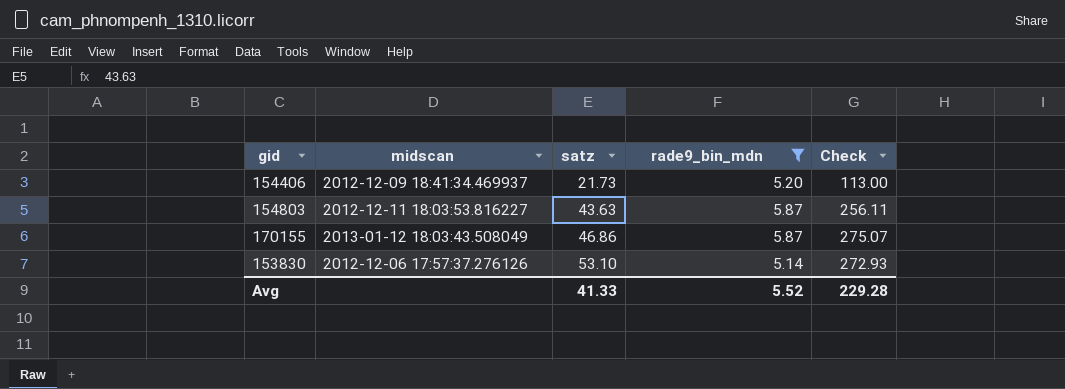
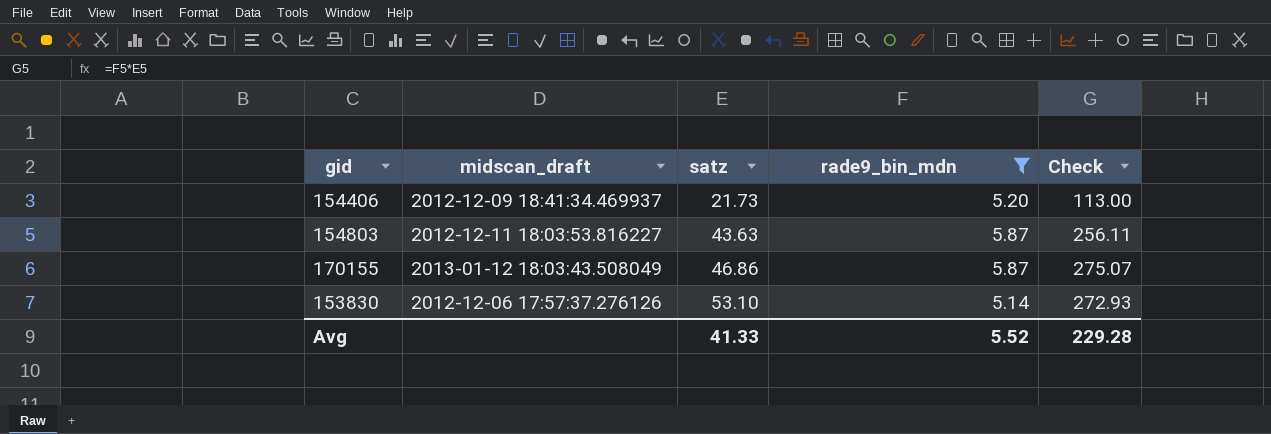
column name: midscan -> midscan_draft

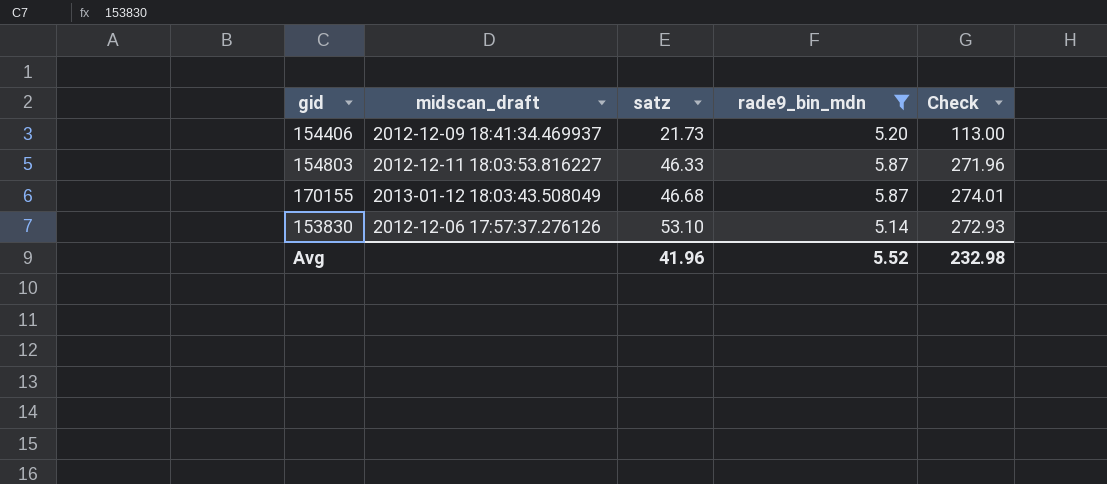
154803 | satz: 43.63 -> 46.33
154803 | Check: 256.11 -> 271.96
170155 | satz: 46.86 -> 46.68
170155 | Check: 275.07 -> 274.01
Avg | satz: 41.33 -> 41.96
Avg | Check: 229.28 -> 232.98

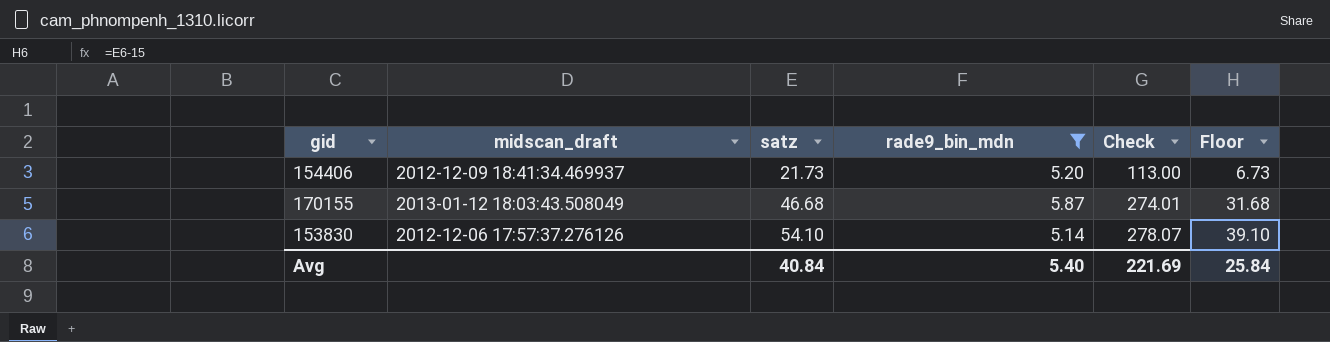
column Floor | formula: none -> [satz] - 15
row 154803: 2012-12-11 18:03:53.816227 | 46.33 | 5.87 | 271.96 -> none
153830 | satz: 53.10 -> 54.10
153830 | Check: 272.93 -> 278.07
Avg | satz: 41.96 -> 40.84
Avg | rade9_bin_mdn: 5.52 -> 5.40
Avg | Check: 232.98 -> 221.69

